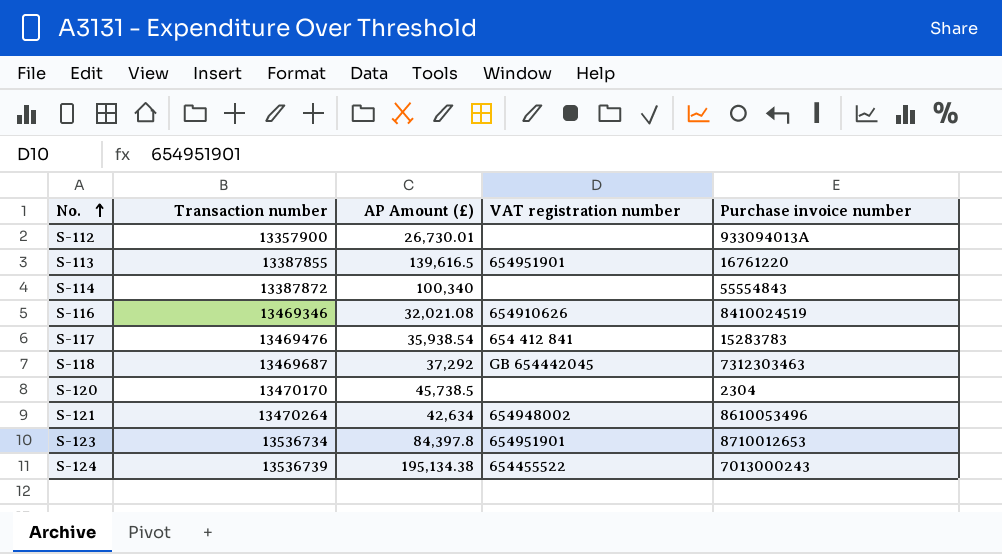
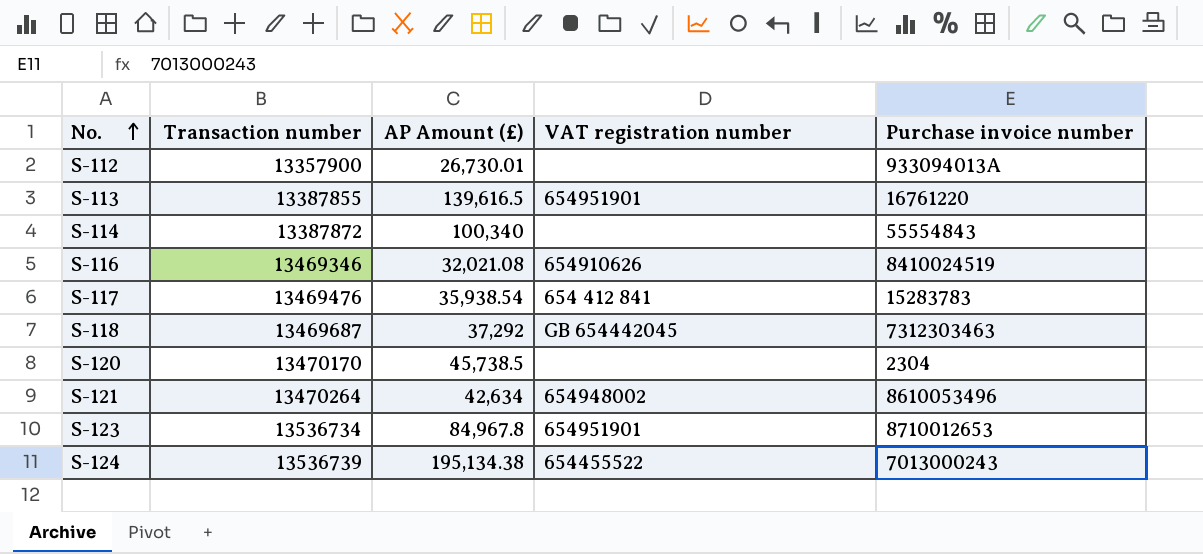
S-123 | AP Amount (£): 84,397.8 -> 84,967.8

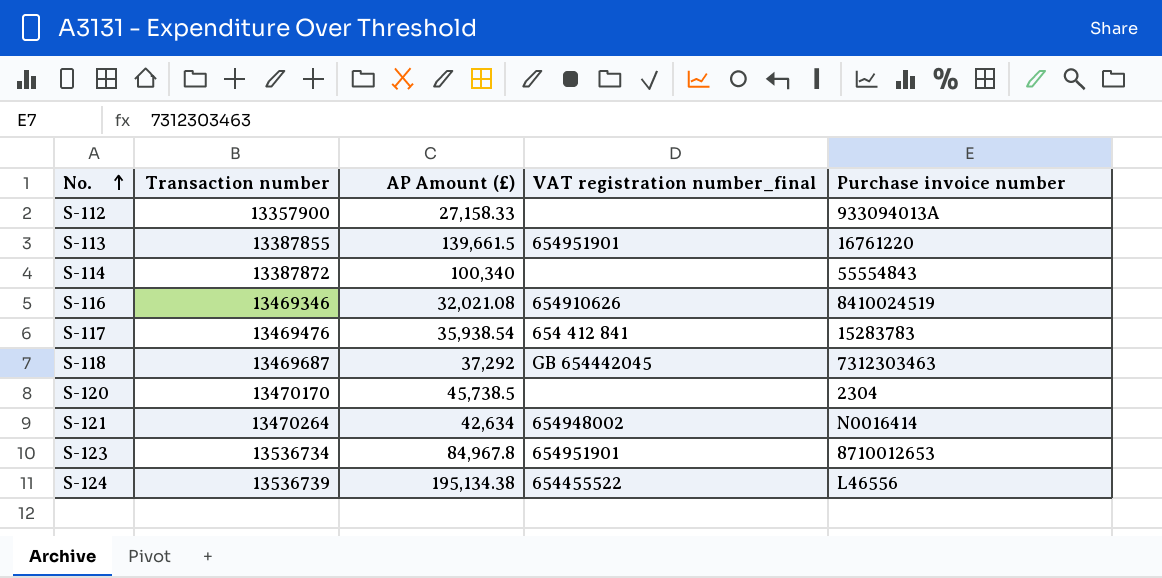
column name: VAT registration number -> VAT registration number_final
S-112 | AP Amount (£): 26,730.01 -> 27,158.33
S-113 | AP Amount (£): 139,616.5 -> 139,661.5
S-121 | Purchase invoice number: 8610053496 -> N0016414
S-124 | Purchase invoice number: 7013000243 -> L46556

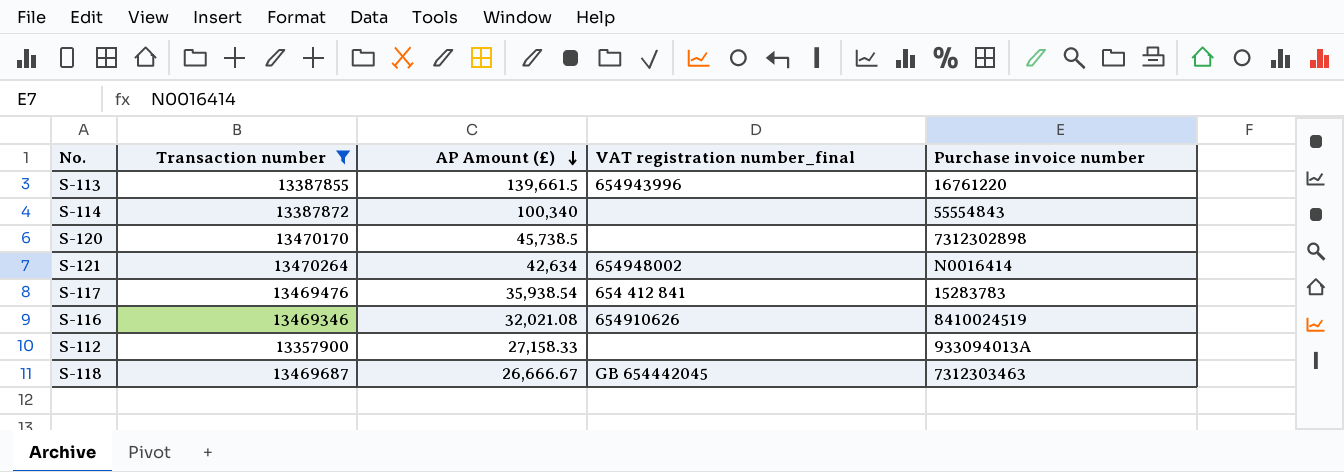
filter: none -> Transaction number <= 13470264
row order: No. ascending -> AP Amount (£) descending
S-113 | VAT registration number_final: 654951901 -> 654943996
S-120 | Purchase invoice number: 2304 -> 7312302898
S-118 | AP Amount (£): 37,292 -> 26,666.67

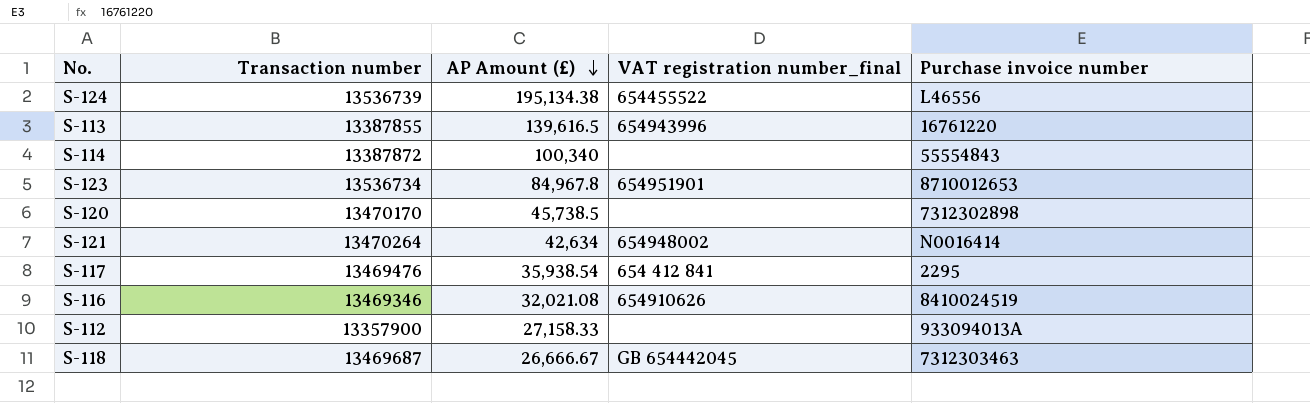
filter: Transaction number <= 13470264 -> none
S-113 | AP Amount (£): 139,661.5 -> 139,616.5
S-117 | Purchase invoice number: 15283783 -> 2295

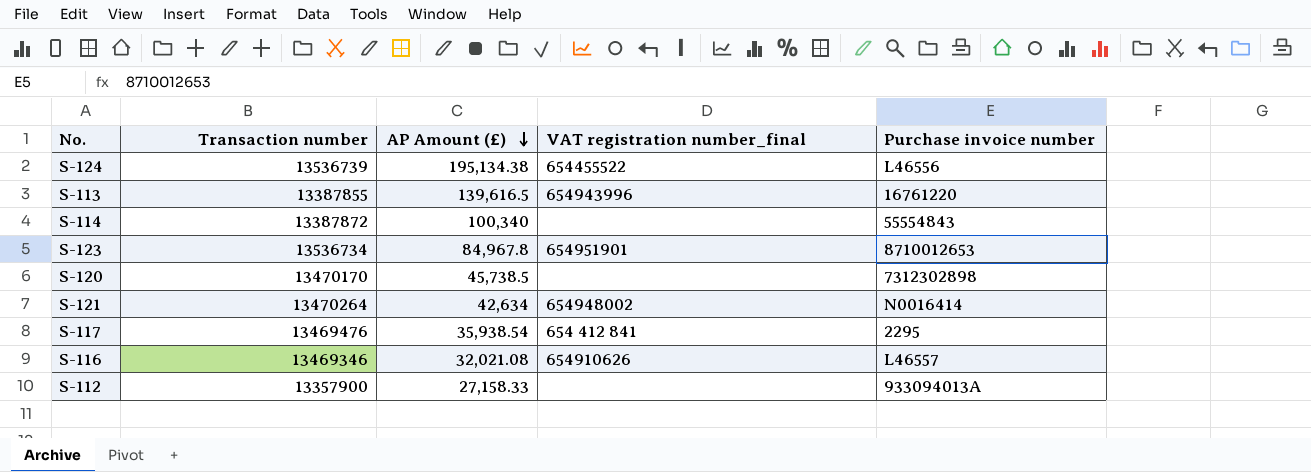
row S-118: 13469687 | 26,666.67 | GB 654442045 | 7312303463 -> none
S-116 | Purchase invoice number: 8410024519 -> L46557

